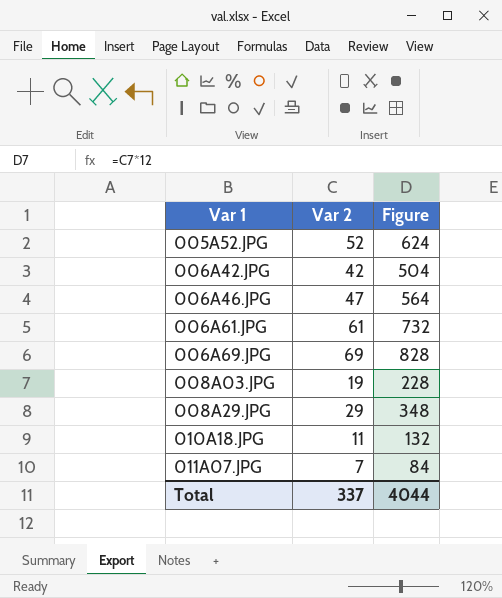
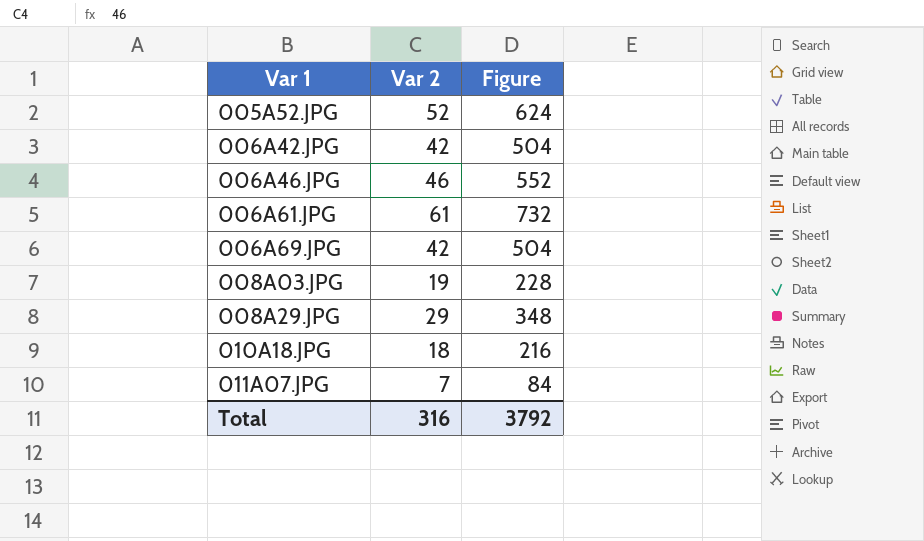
006A46.JPG | Var 2: 47 -> 46
006A46.JPG | Figure: 564 -> 552
006A69.JPG | Var 2: 69 -> 42
006A69.JPG | Figure: 828 -> 504
010A18.JPG | Var 2: 11 -> 18
010A18.JPG | Figure: 132 -> 216
Total | Var 2: 337 -> 316
Total | Figure: 4044 -> 3792

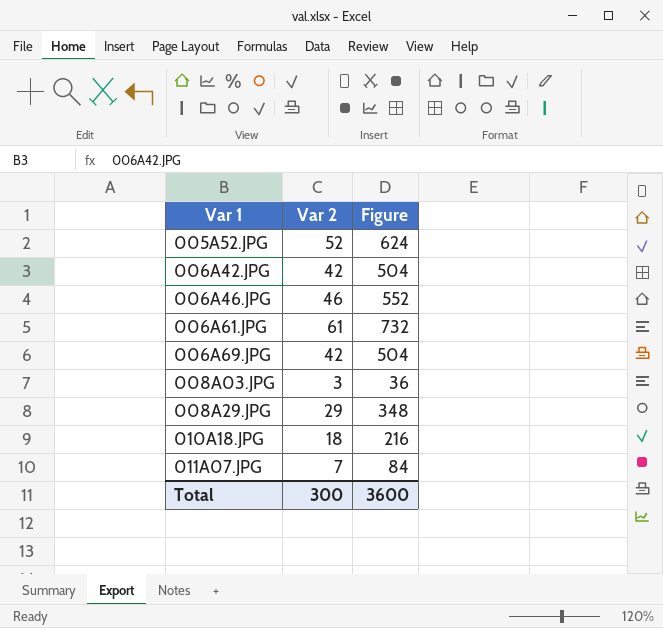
008A03.JPG | Var 2: 19 -> 3
008A03.JPG | Figure: 228 -> 36
Total | Var 2: 316 -> 300
Total | Figure: 3792 -> 3600

